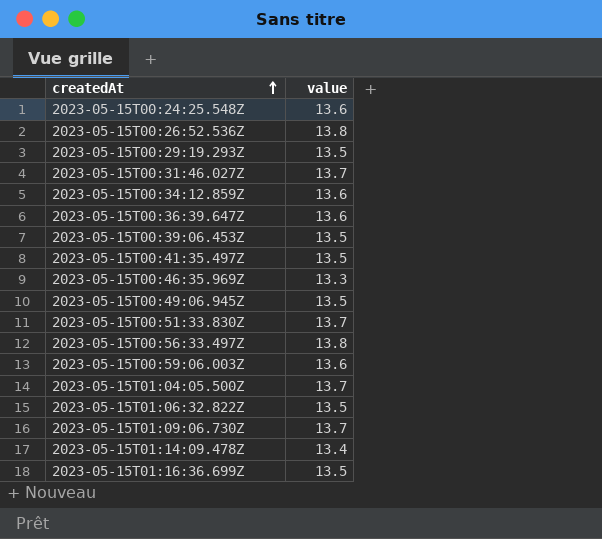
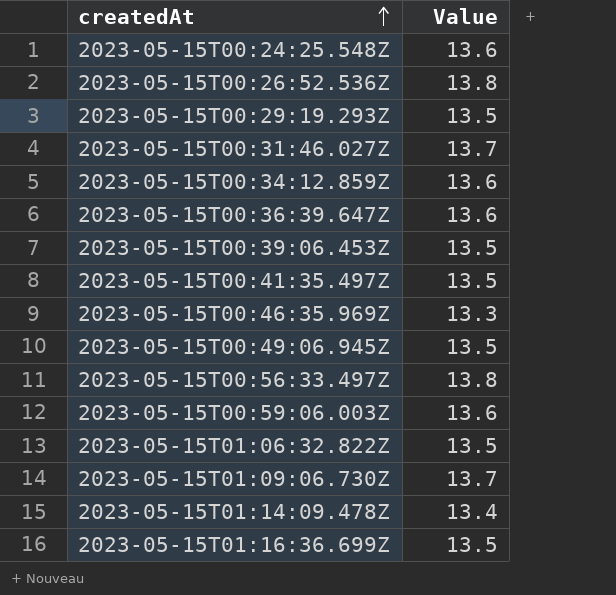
column name: value -> Value
row 2023-05-15T00:51:33.830Z: 13.7 -> none
row 2023-05-15T01:04:05.500Z: 13.7 -> none

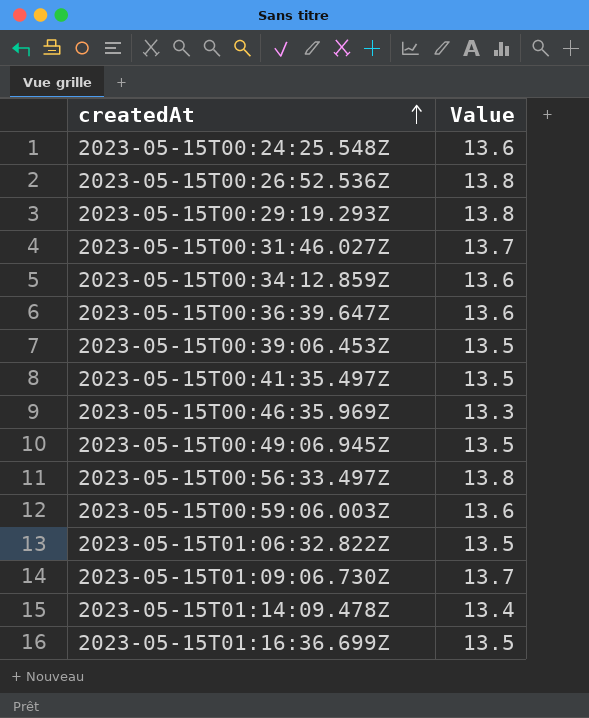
2023-05-15T00:29:19.293Z | Value: 13.5 -> 13.8

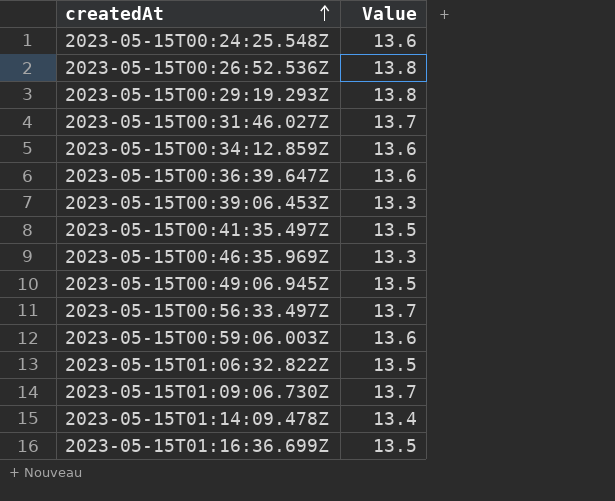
2023-05-15T00:39:06.453Z | Value: 13.5 -> 13.3
2023-05-15T00:56:33.497Z | Value: 13.8 -> 13.7

